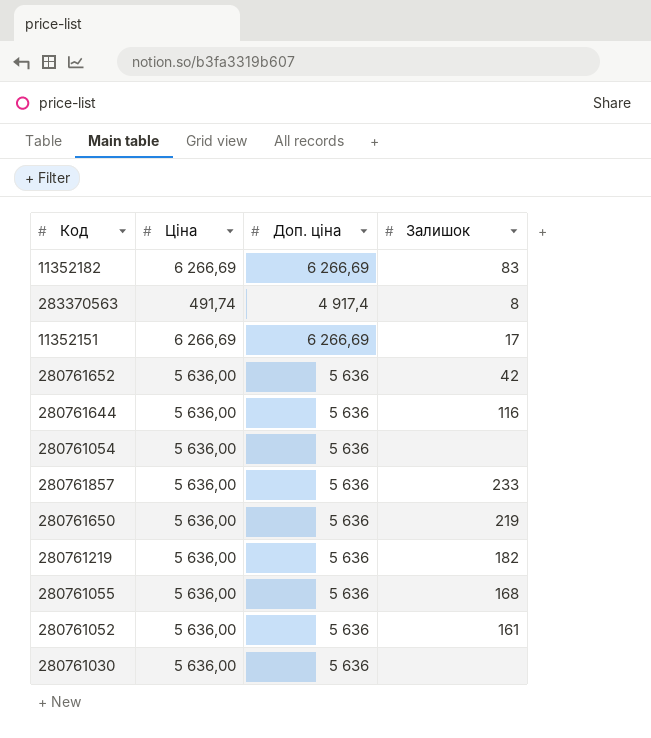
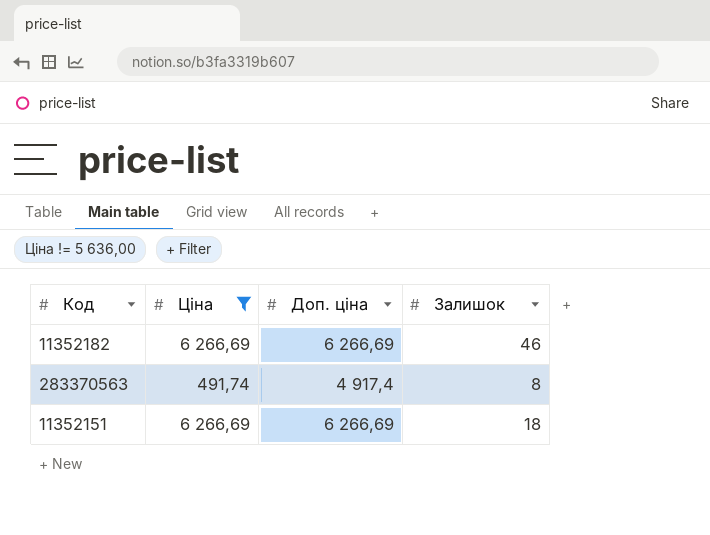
filter: none -> Ціна != 5 636,00
11352182 | Залишок: 83 -> 46
11352151 | Залишок: 17 -> 18

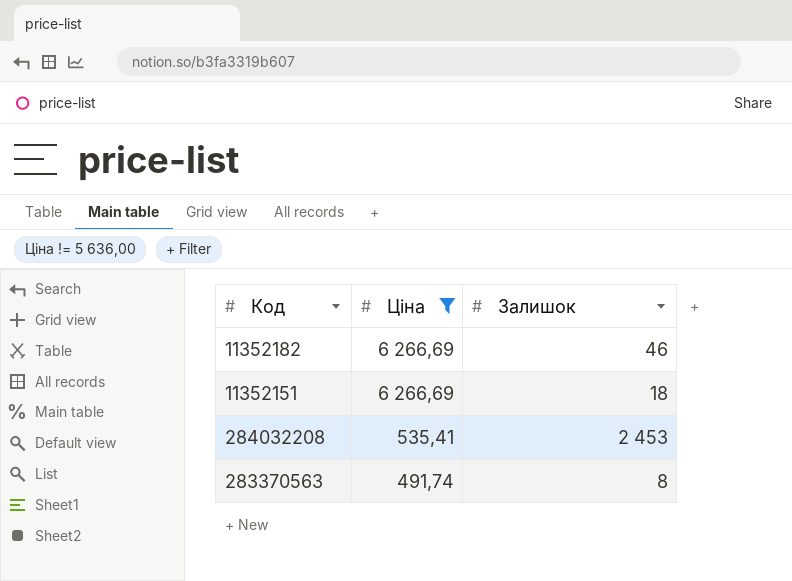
row order: none -> Ціна descending
column Доп. ціна | position: 3 -> none
row 284032208: none -> 535,41 | 2 453

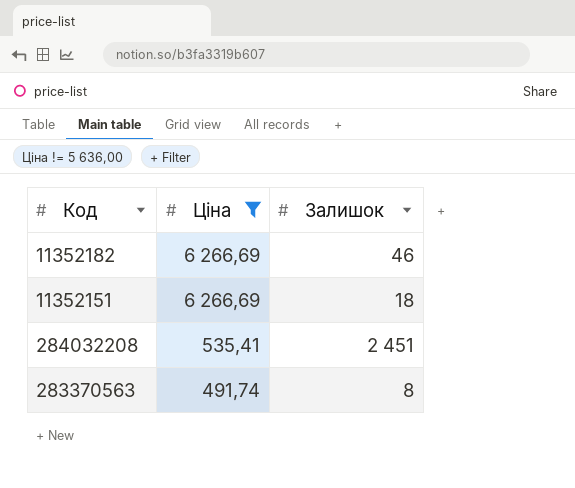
284032208 | Залишок: 2 453 -> 2 451

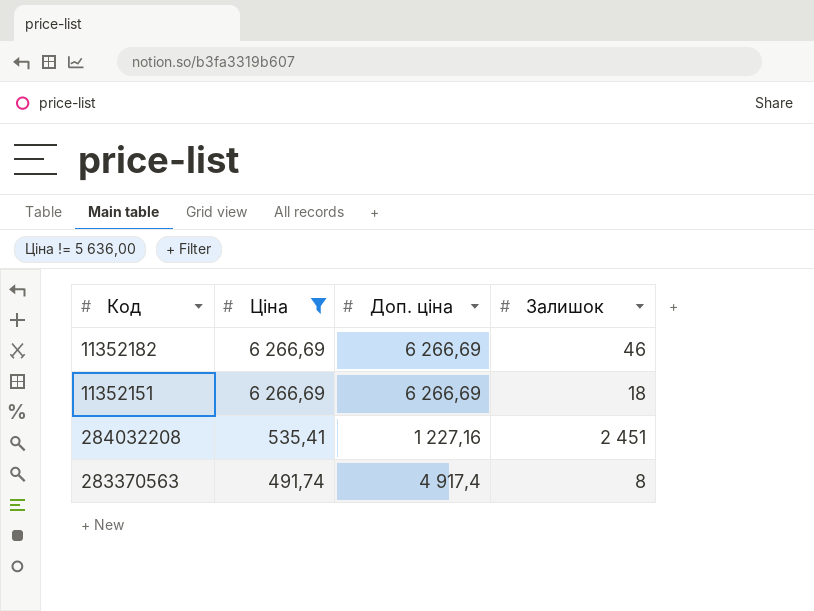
column Доп. ціна | position: none -> 3

